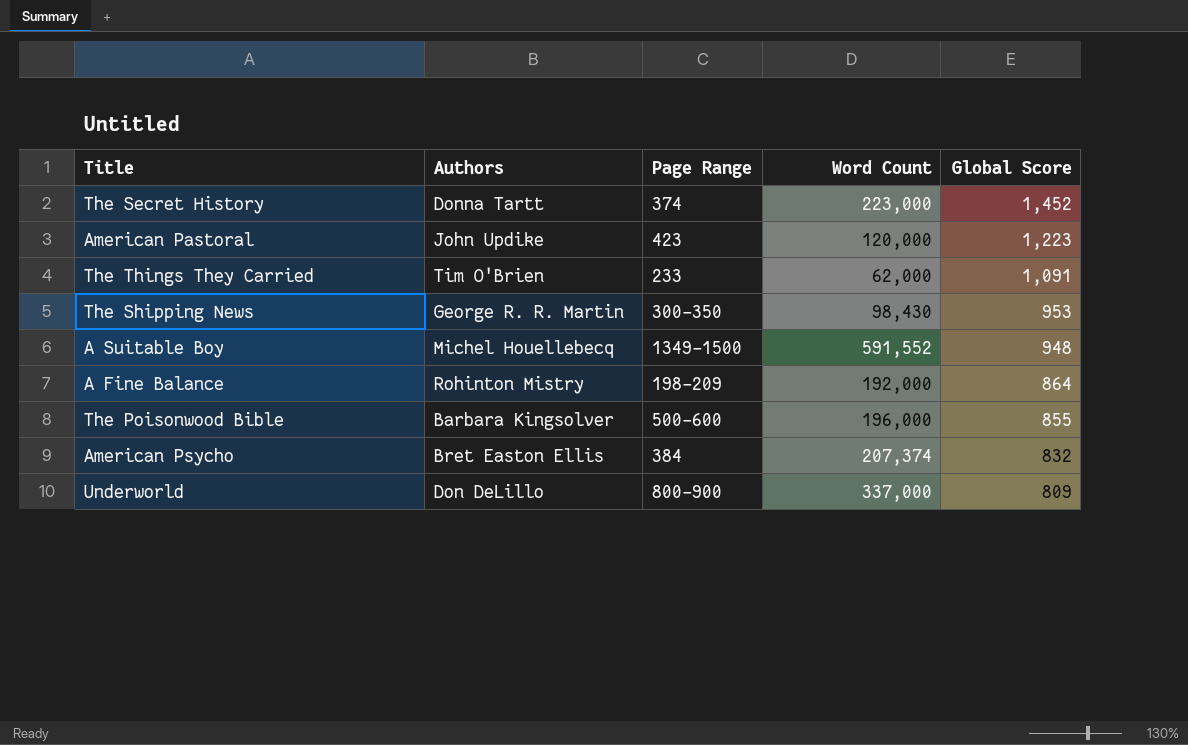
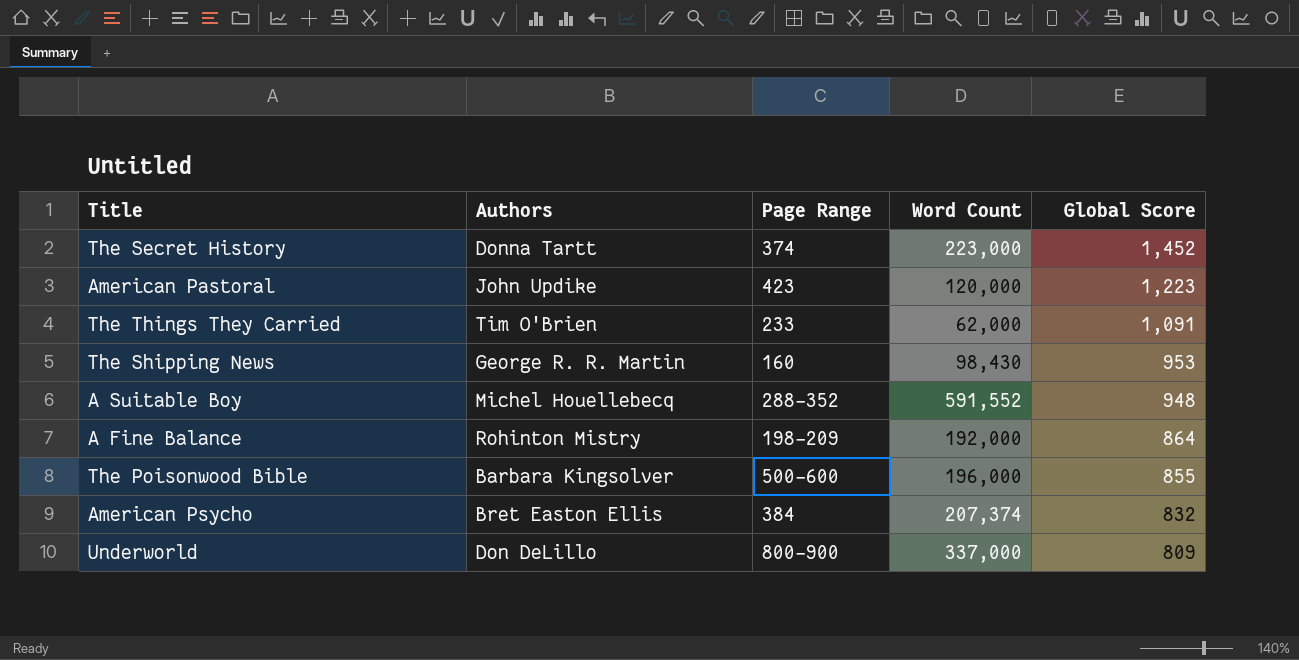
The Shipping News | Page Range: 300-350 -> 160
A Suitable Boy | Page Range: 1349-1500 -> 288-352

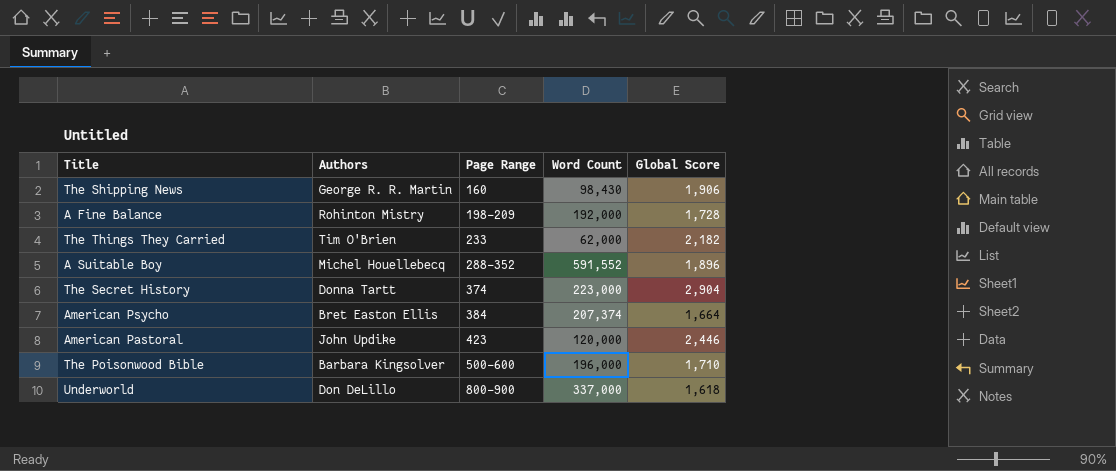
row order: Global Score descending -> Page Range ascending
The Shipping News | Global Score: 953 -> 1,906
A Fine Balance | Global Score: 864 -> 1,728
The Things They Carried | Global Score: 1,091 -> 2,182
A Suitable Boy | Global Score: 948 -> 1,896
The Secret History | Global Score: 1,452 -> 2,904
American Psycho | Global Score: 832 -> 1,664
American Pastoral | Global Score: 1,223 -> 2,446
The Poisonwood Bible | Global Score: 855 -> 1,710
Underworld | Global Score: 809 -> 1,618

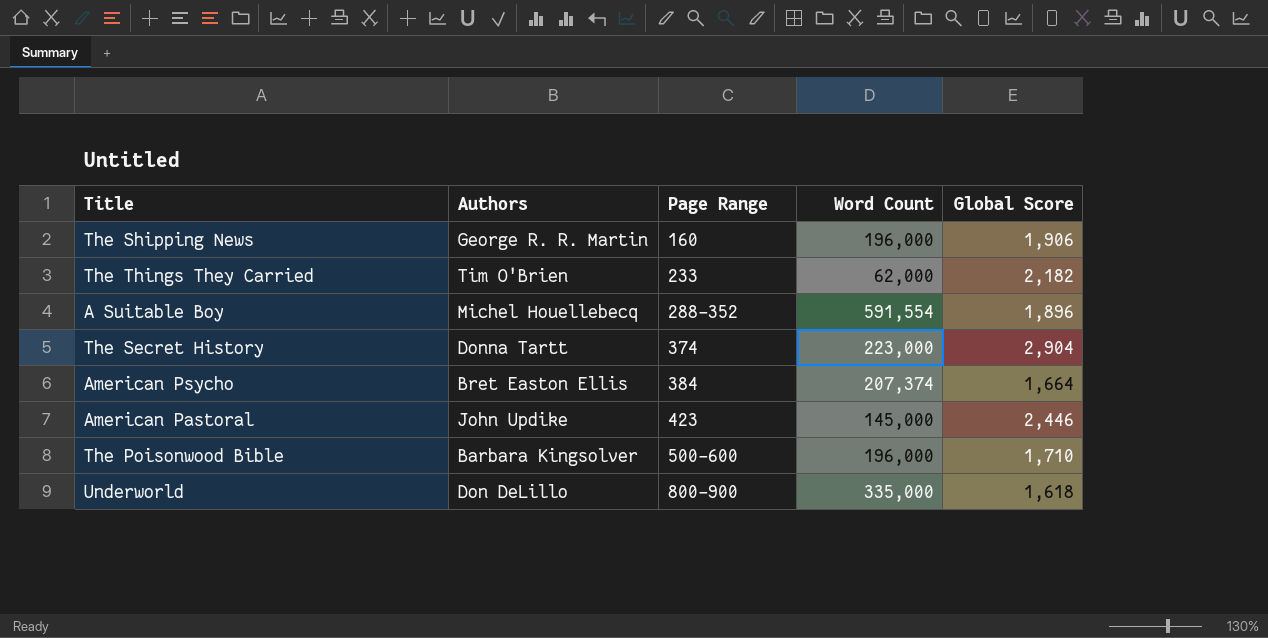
row A Fine Balance: Rohinton Mistry | 198-209 | 192,000 | 1,728 -> none
The Shipping News | Word Count: 98,430 -> 196,000
A Suitable Boy | Word Count: 591,552 -> 591,554
American Pastoral | Word Count: 120,000 -> 145,000
Underworld | Word Count: 337,000 -> 335,000

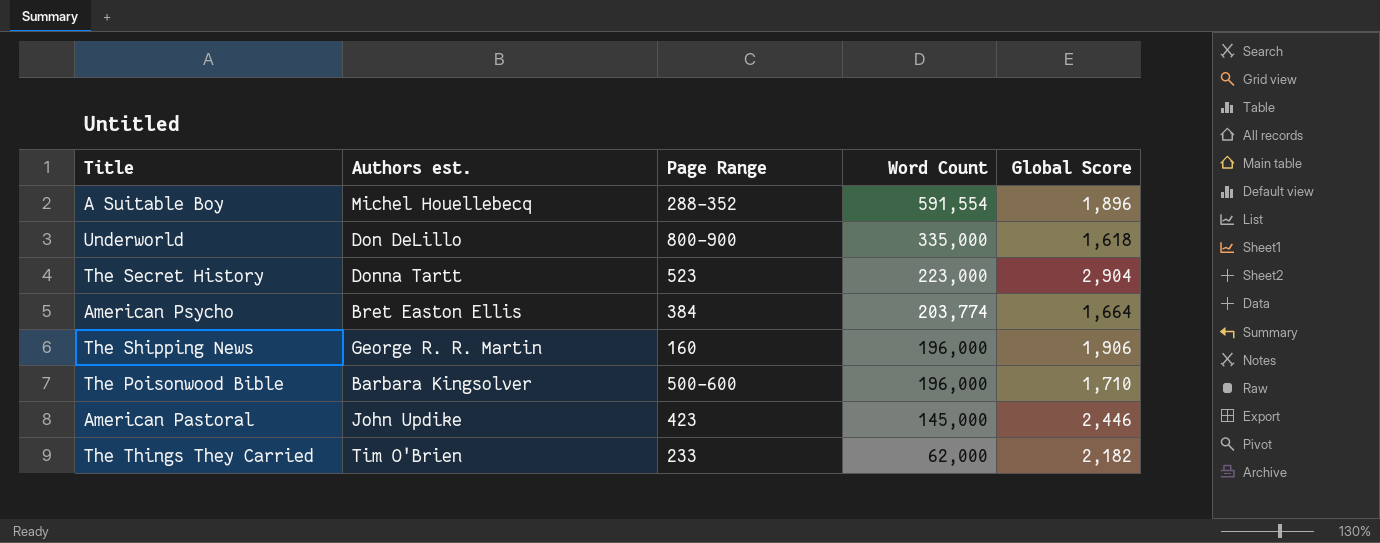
row order: Page Range ascending -> Word Count descending
column name: Authors -> Authors est.
The Secret History | Page Range: 374 -> 523
American Psycho | Word Count: 207,374 -> 203,774

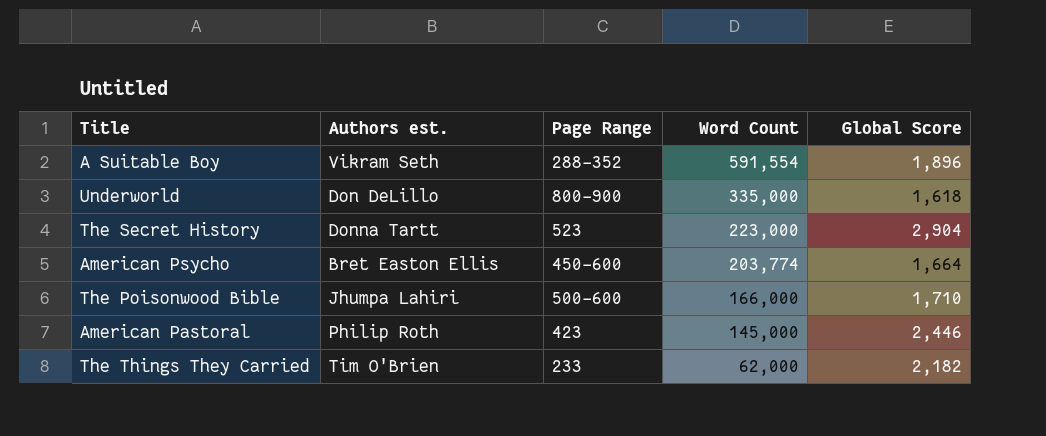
row The Shipping News: George R. R. Martin | 160 | 196,000 | 1,906 -> none
A Suitable Boy | Authors est.: Michel Houellebecq -> Vikram Seth
American Psycho | Page Range: 384 -> 450-600
The Poisonwood Bible | Authors est.: Barbara Kingsolver -> Jhumpa Lahiri
The Poisonwood Bible | Word Count: 196,000 -> 166,000
American Pastoral | Authors est.: John Updike -> Philip Roth

